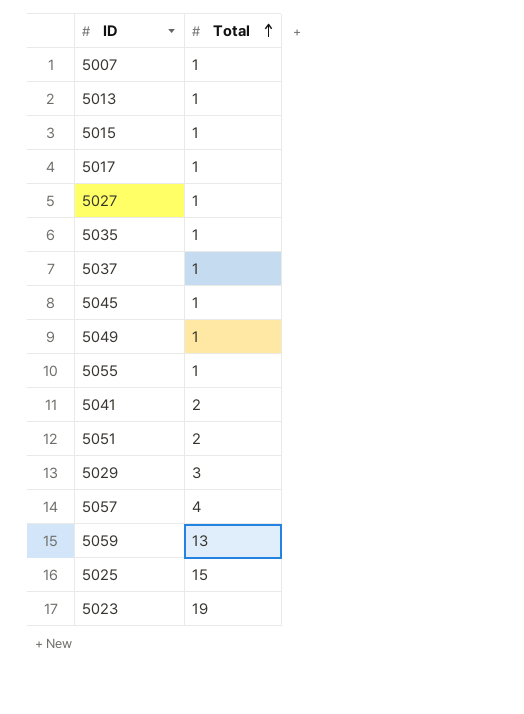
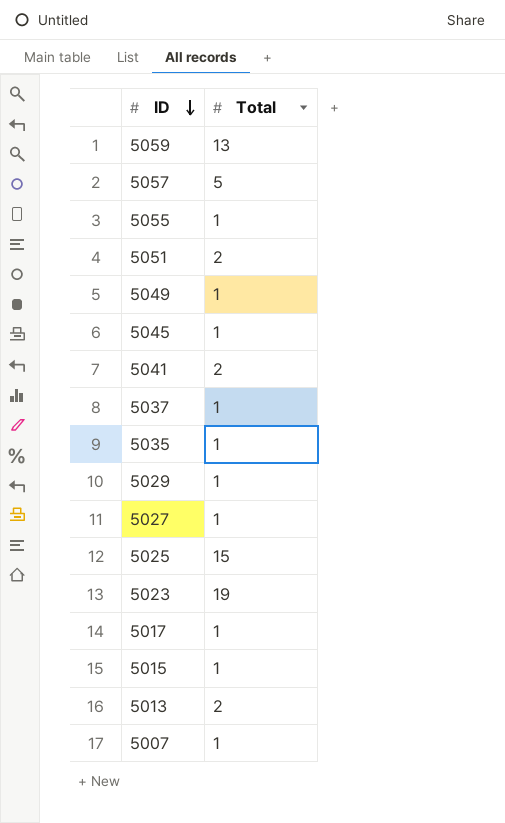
row order: Total ascending -> ID descending
5057 | Total: 4 -> 5
5029 | Total: 3 -> 1
5013 | Total: 1 -> 2

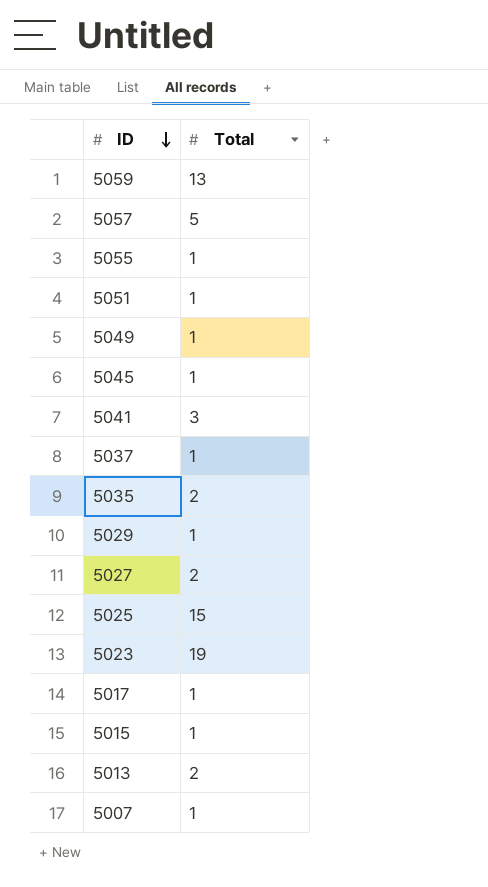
5051 | Total: 2 -> 1
5041 | Total: 2 -> 3
5035 | Total: 1 -> 2
5027 | Total: 1 -> 2

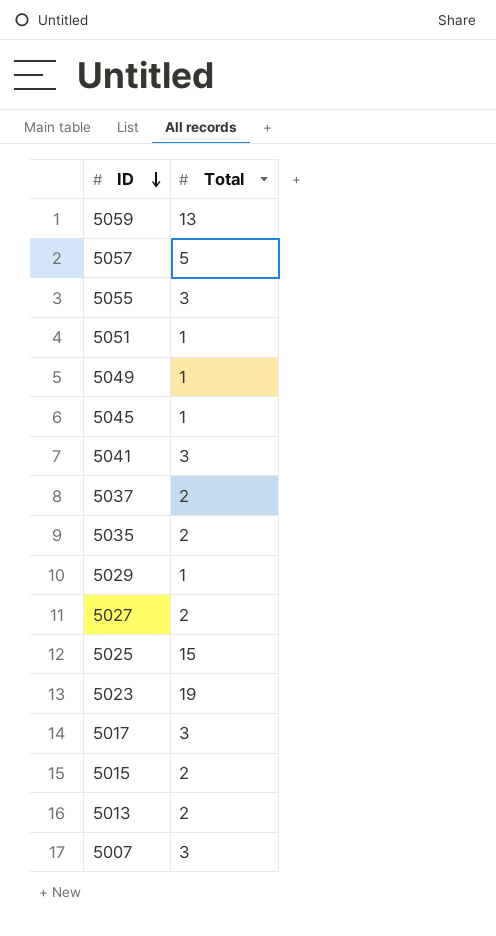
5055 | Total: 1 -> 3
5037 | Total: 1 -> 2
5017 | Total: 1 -> 3
5015 | Total: 1 -> 2
5007 | Total: 1 -> 3

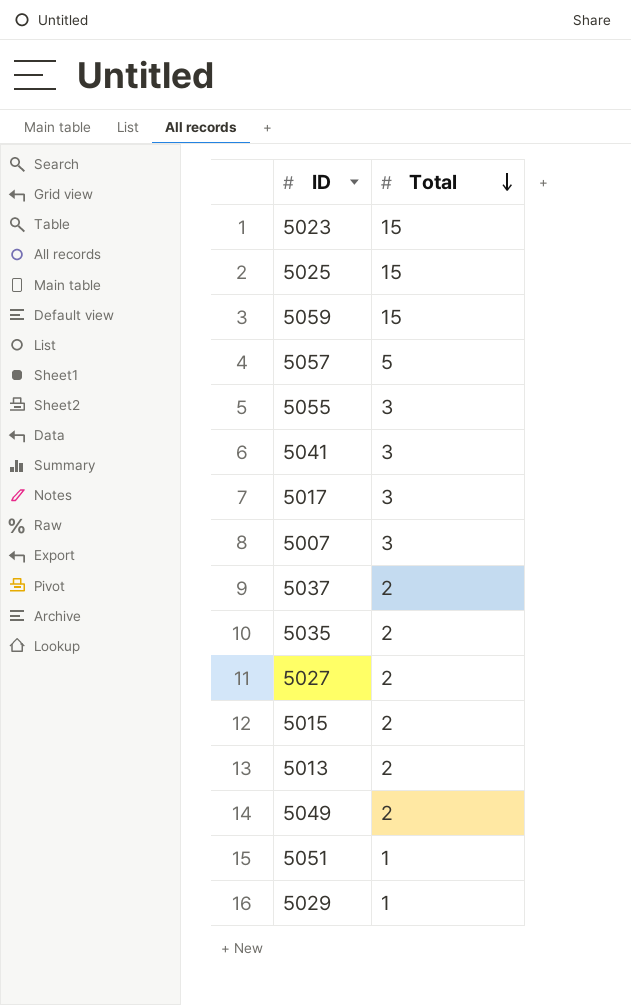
row order: ID descending -> Total descending
row 5045: 1 -> none
5023 | Total: 19 -> 15
5059 | Total: 13 -> 15
5049 | Total: 1 -> 2

